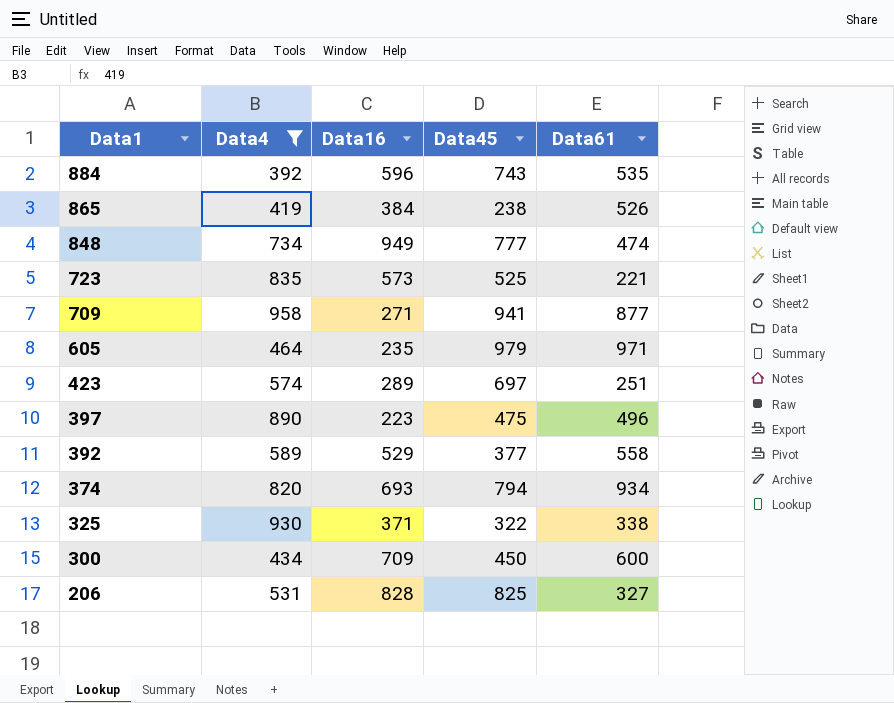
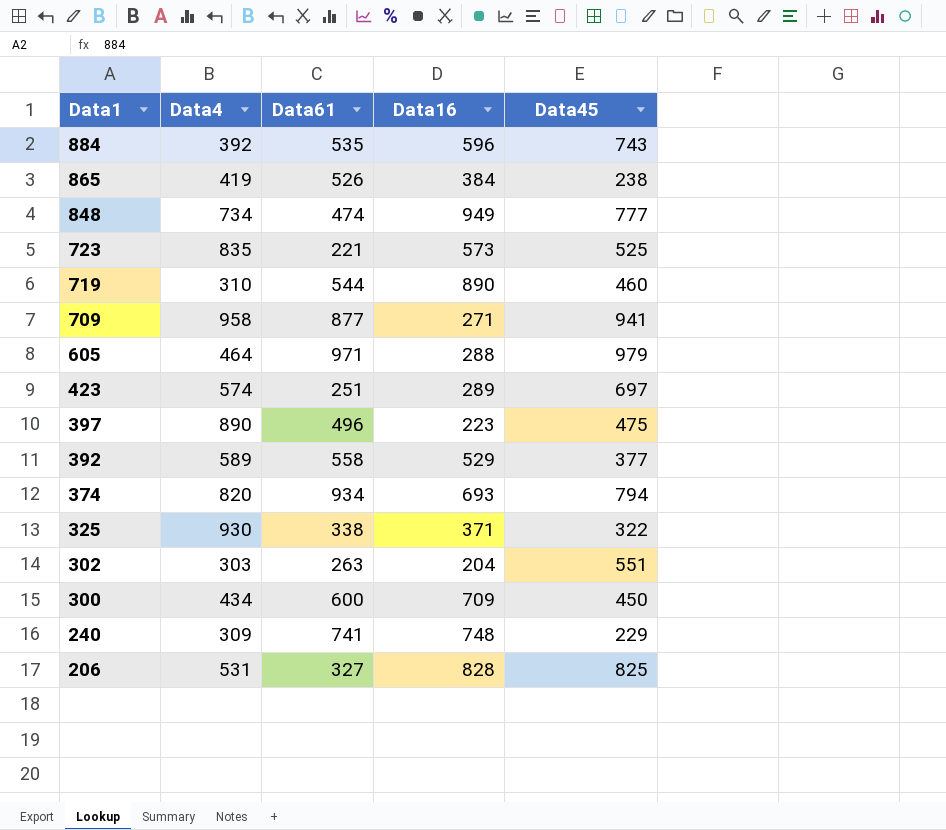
filter: Data4 >= 392 -> none
column Data61 | position: 5 -> 3
605 | Data16: 235 -> 288

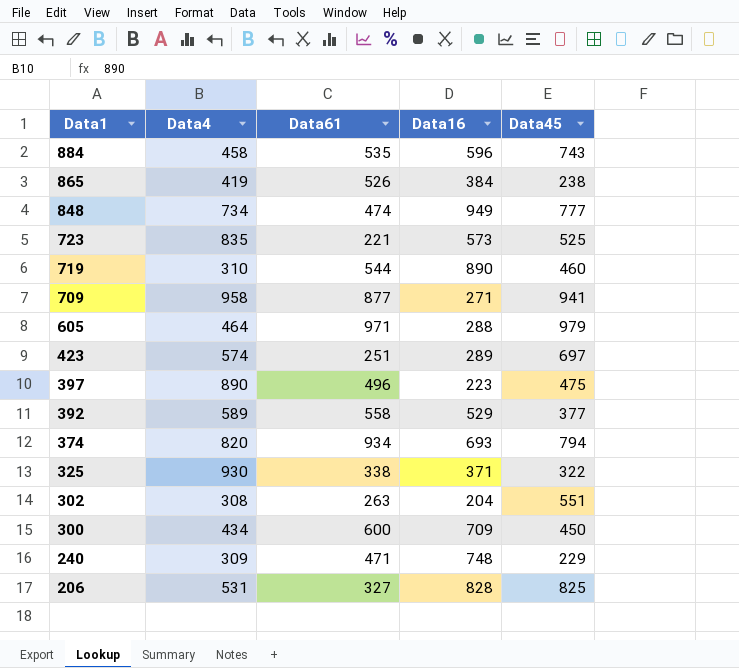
884 | Data4: 392 -> 458
302 | Data4: 303 -> 308
240 | Data61: 741 -> 471

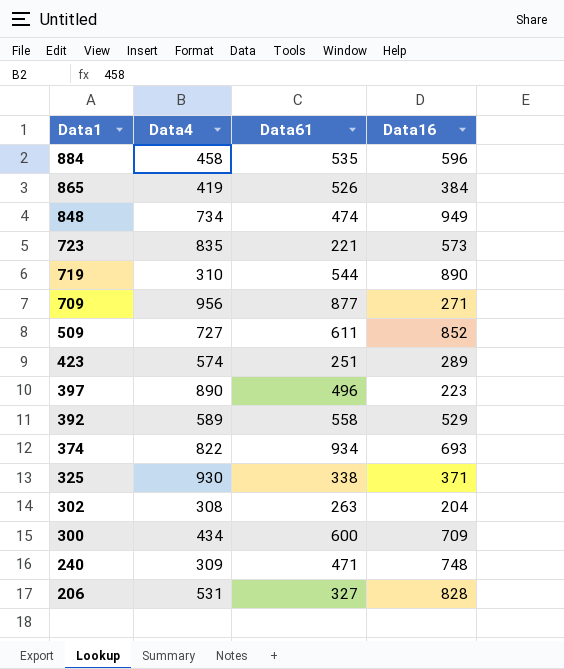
column Data45 | position: 5 -> none
row 605: 464 | 971 | 288 | 979 -> none
709 | Data4: 958 -> 956
row 509: none -> 727 | 611 | 852
374 | Data4: 820 -> 822

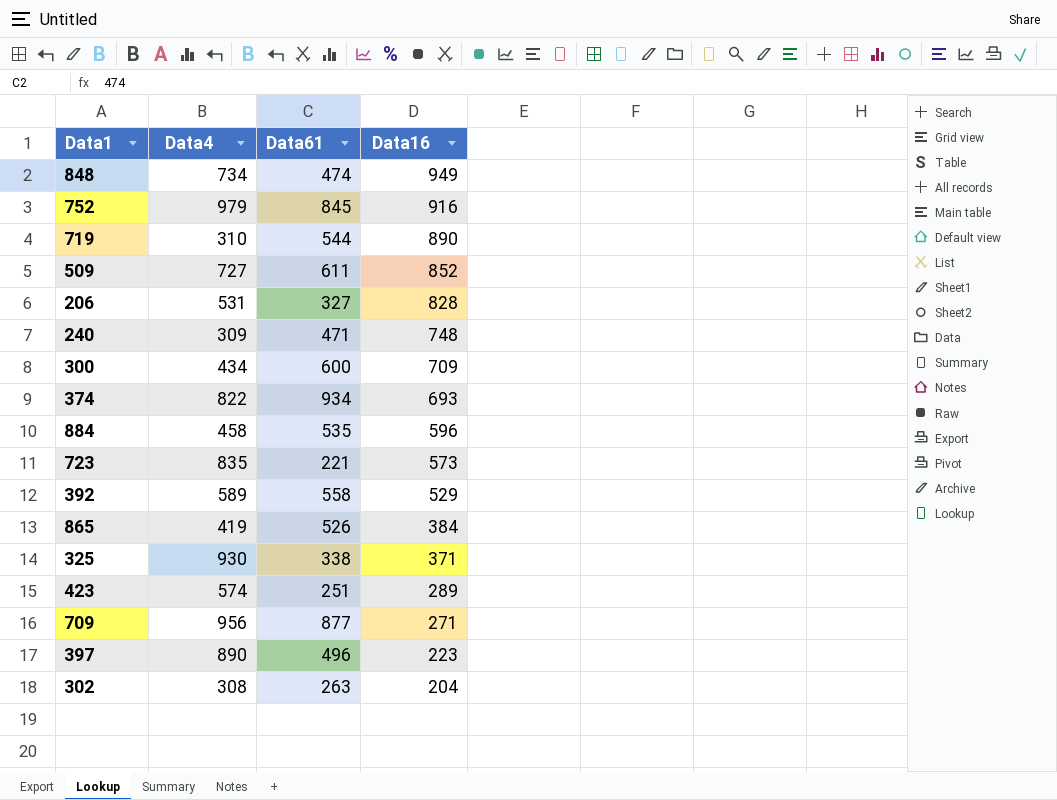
row order: Data1 descending -> Data16 descending
row 752: none -> 979 | 845 | 916

